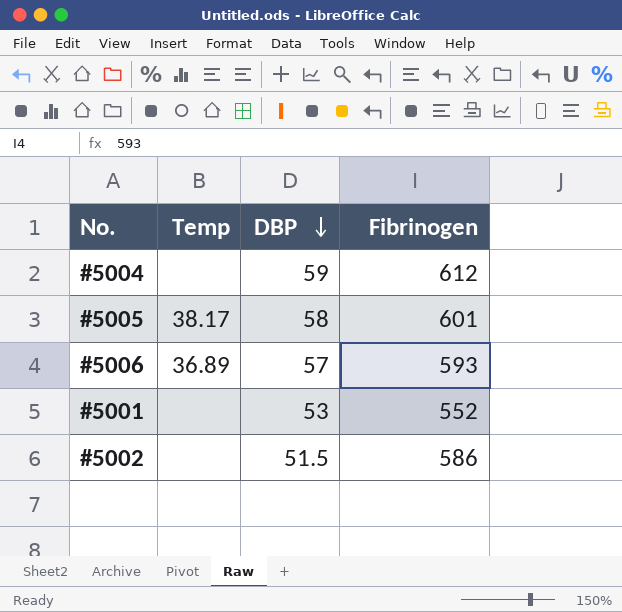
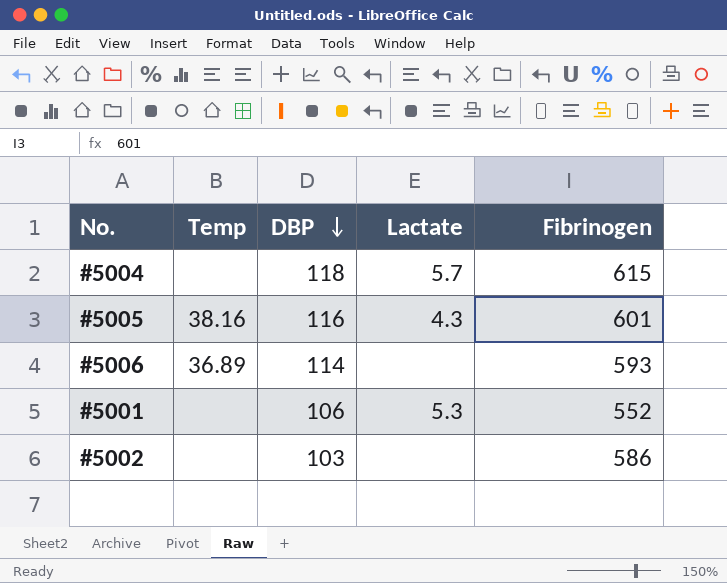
column Lactate | position: none -> 4
#5004 | DBP: 59 -> 118
#5004 | Fibrinogen: 612 -> 615
#5005 | Temp: 38.17 -> 38.16
#5005 | DBP: 58 -> 116
#5006 | DBP: 57 -> 114
#5001 | DBP: 53 -> 106
#5002 | DBP: 51.5 -> 103

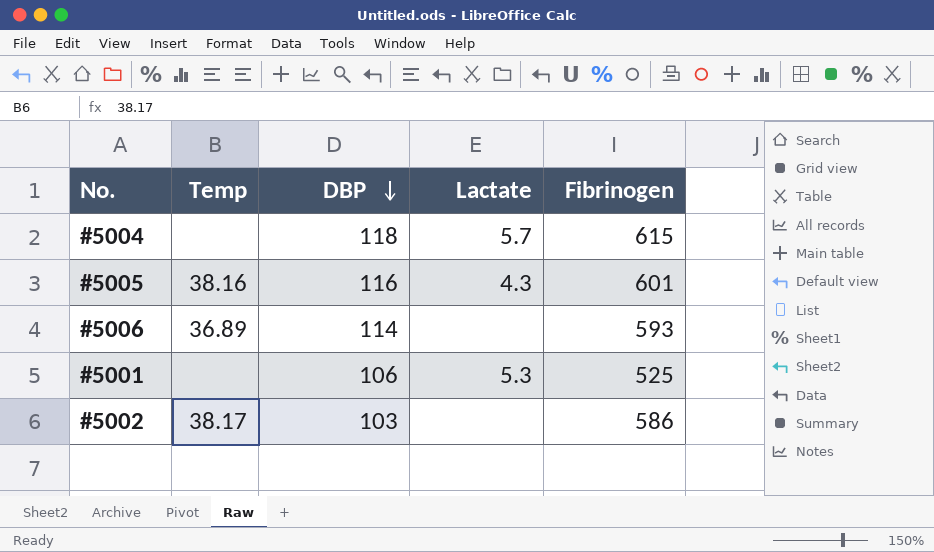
#5001 | Fibrinogen: 552 -> 525
#5002 | Temp: none -> 38.17

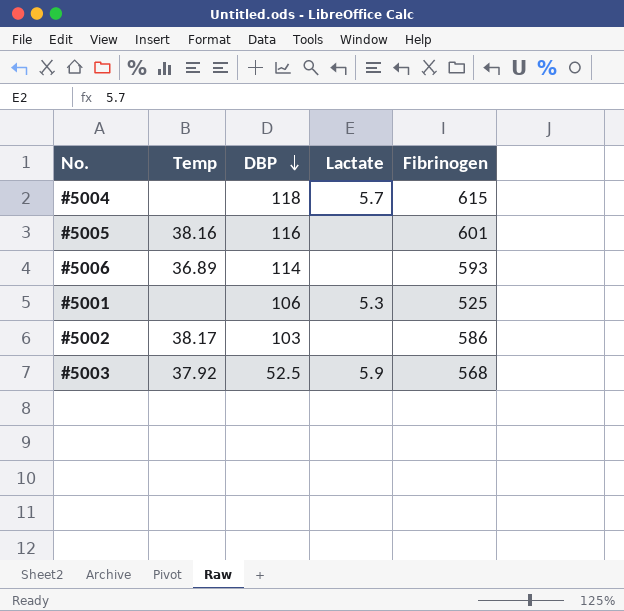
#5005 | Lactate: 4.3 -> none
row #5003: none -> 37.92 | 52.5 | 5.9 | 568

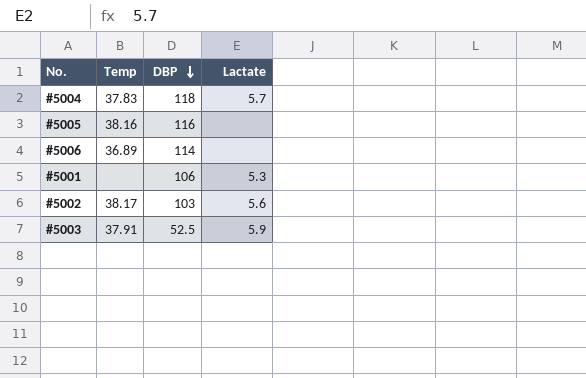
column Fibrinogen | position: 5 -> none
#5004 | Temp: none -> 37.83
#5002 | Lactate: none -> 5.6
#5003 | Temp: 37.92 -> 37.91

